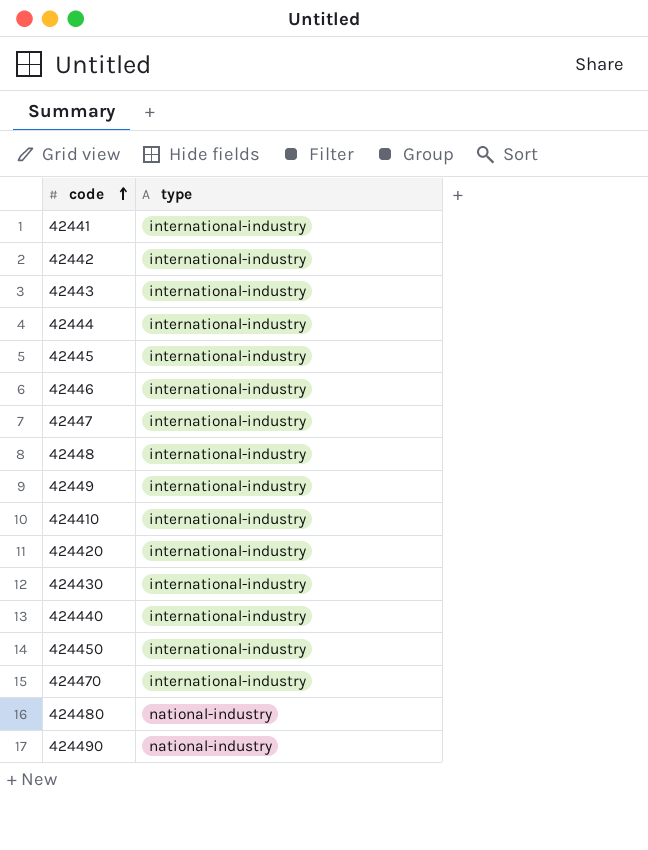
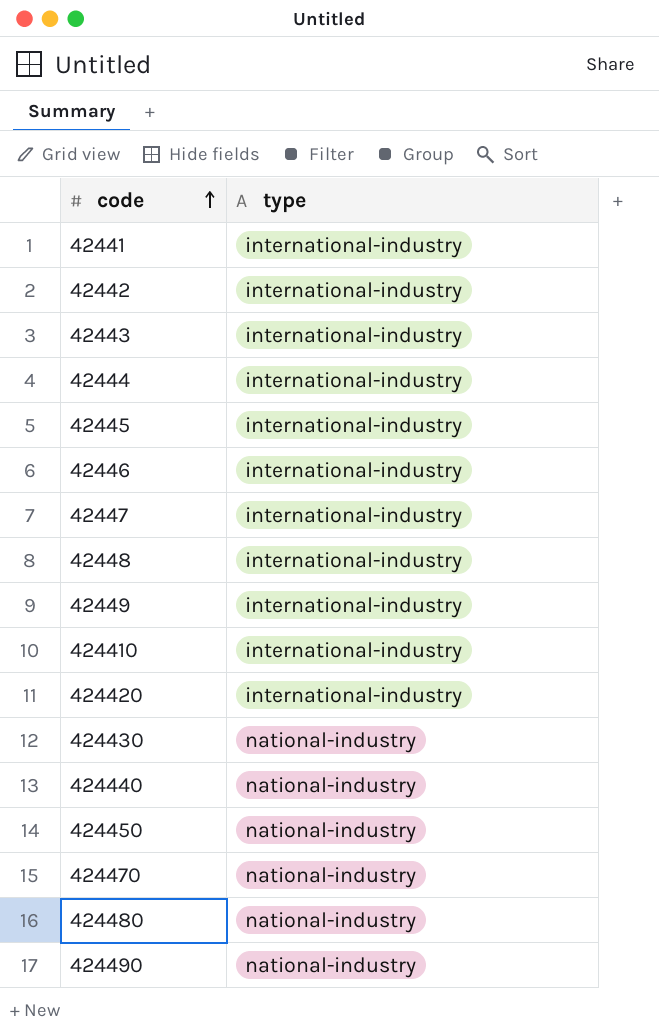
424430 | type: international-industry -> national-industry
424440 | type: international-industry -> national-industry
424450 | type: international-industry -> national-industry
424470 | type: international-industry -> national-industry

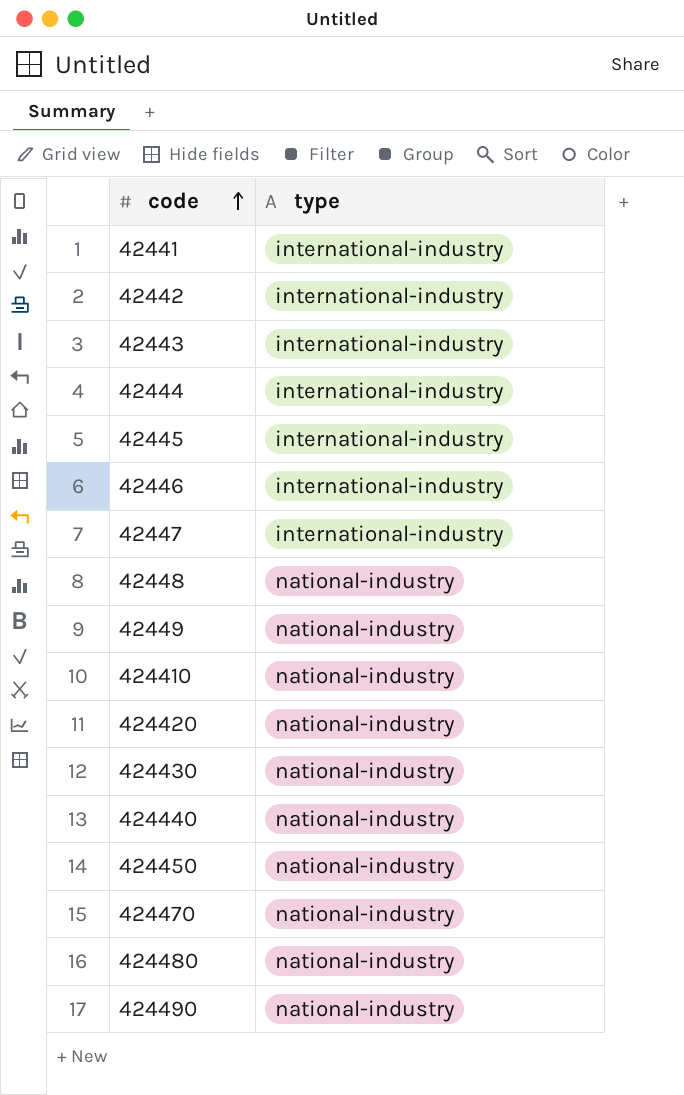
42448 | type: international-industry -> national-industry
42449 | type: international-industry -> national-industry
424410 | type: international-industry -> national-industry
424420 | type: international-industry -> national-industry

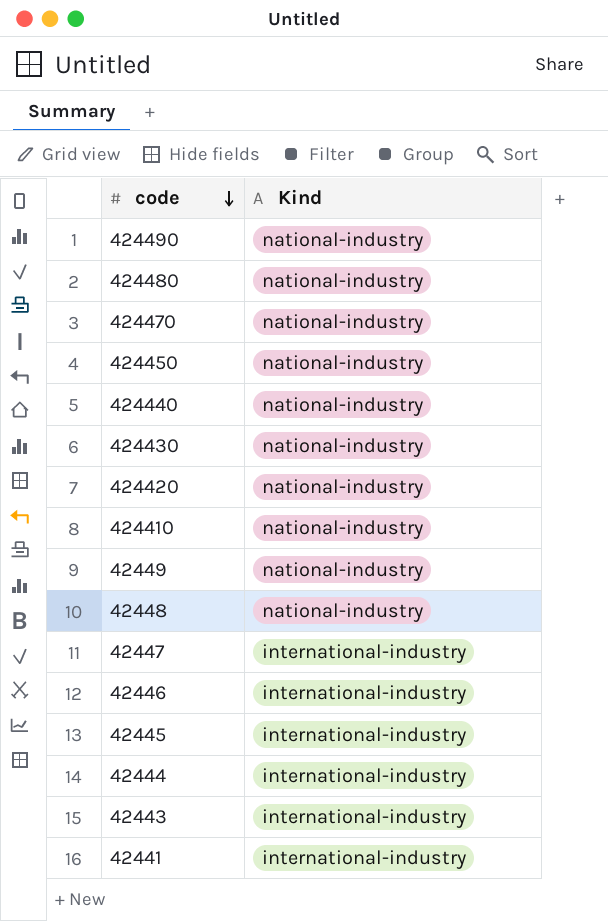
row order: code ascending -> code descending
column name: type -> Kind
row 42442: international-industry -> none

